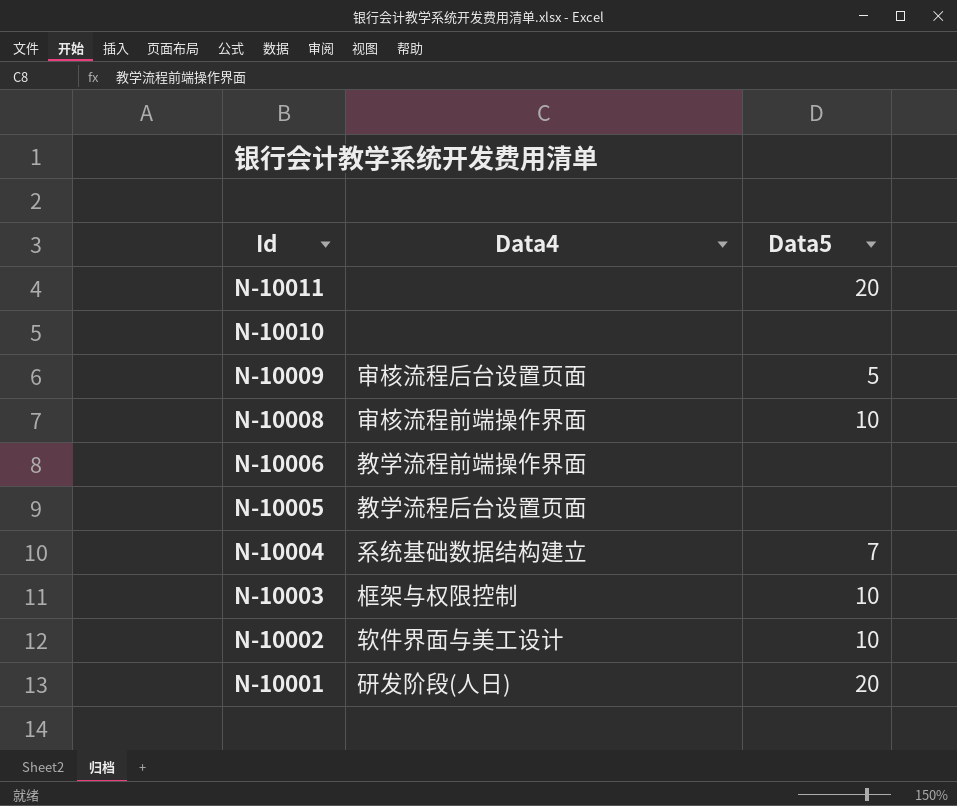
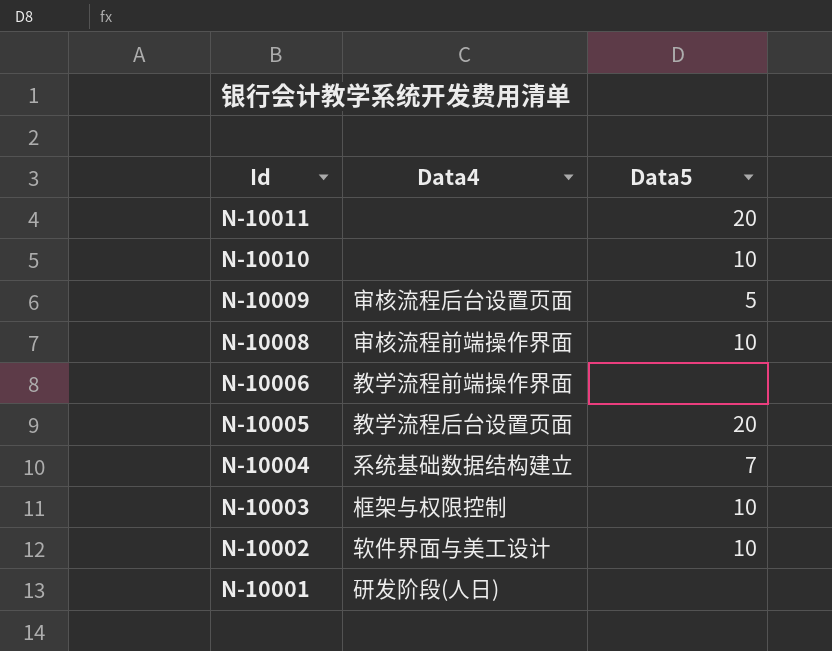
N-10010 | Data5: none -> 10
N-10005 | Data5: none -> 20
N-10001 | Data5: 20 -> none

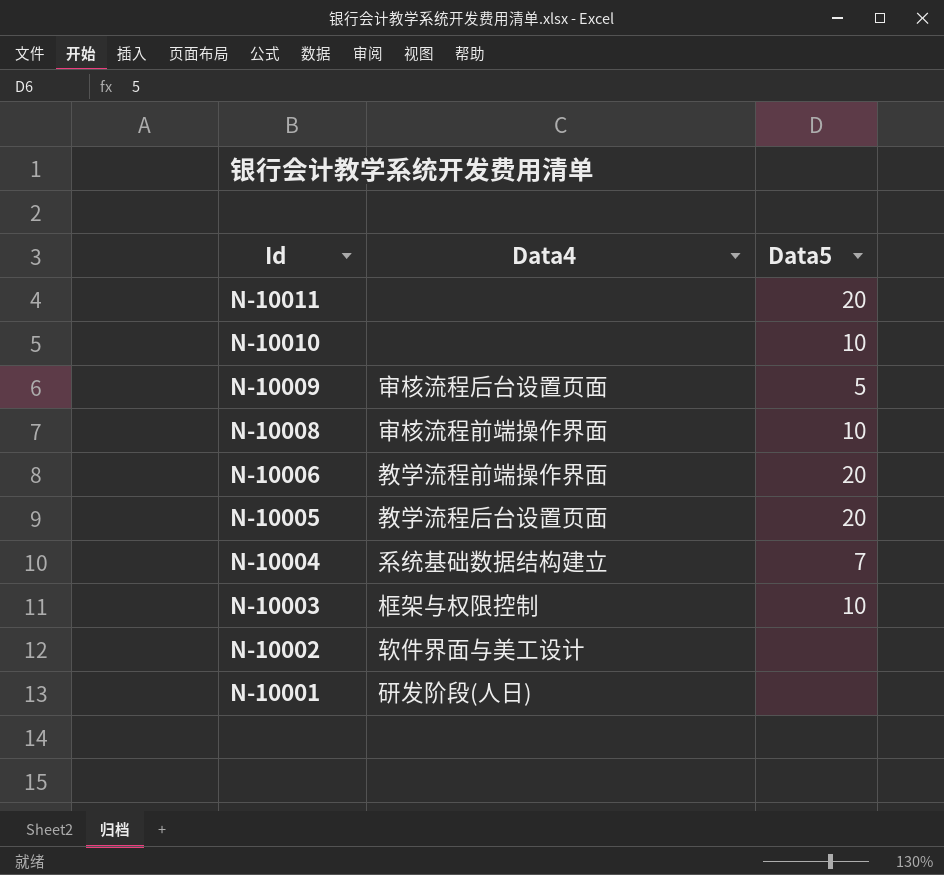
N-10006 | Data5: none -> 20
N-10002 | Data5: 10 -> none

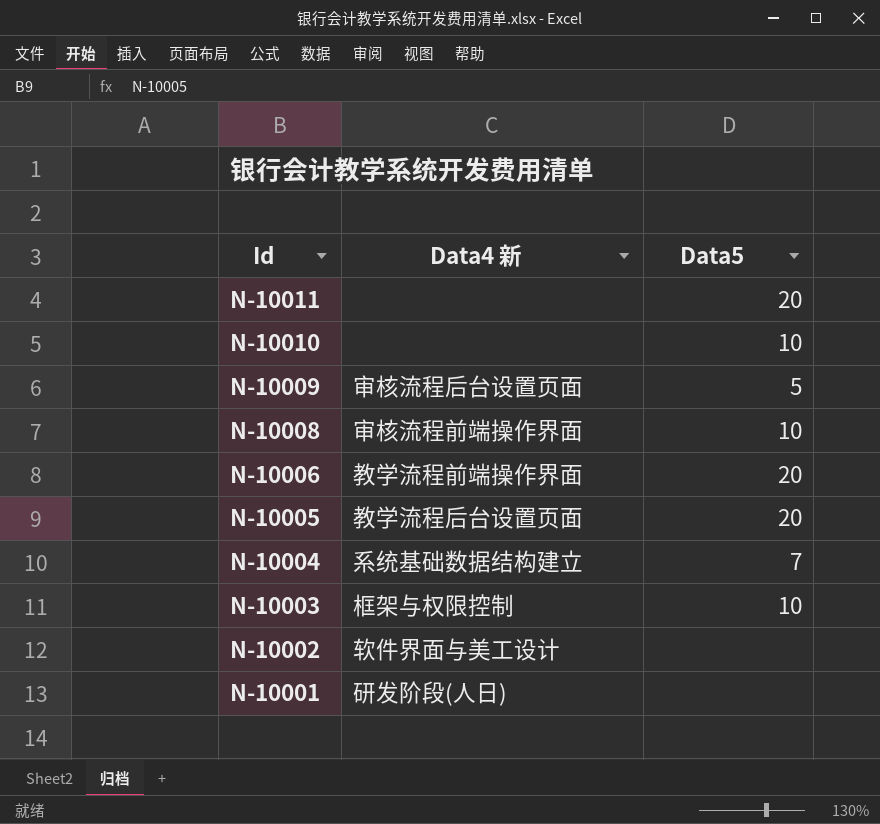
column name: Data4 -> Data4 新

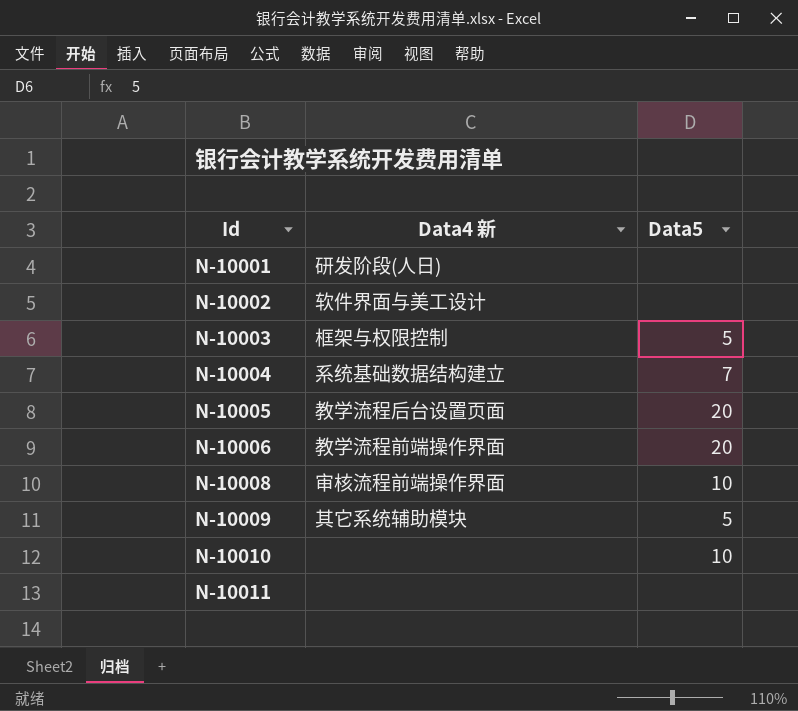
row order: Id descending -> Id ascending
N-10003 | Data5: 10 -> 5
N-10009 | Data4 新: 审核流程后台设置页面 -> 其它系统辅助模块
N-10011 | Data5: 20 -> none

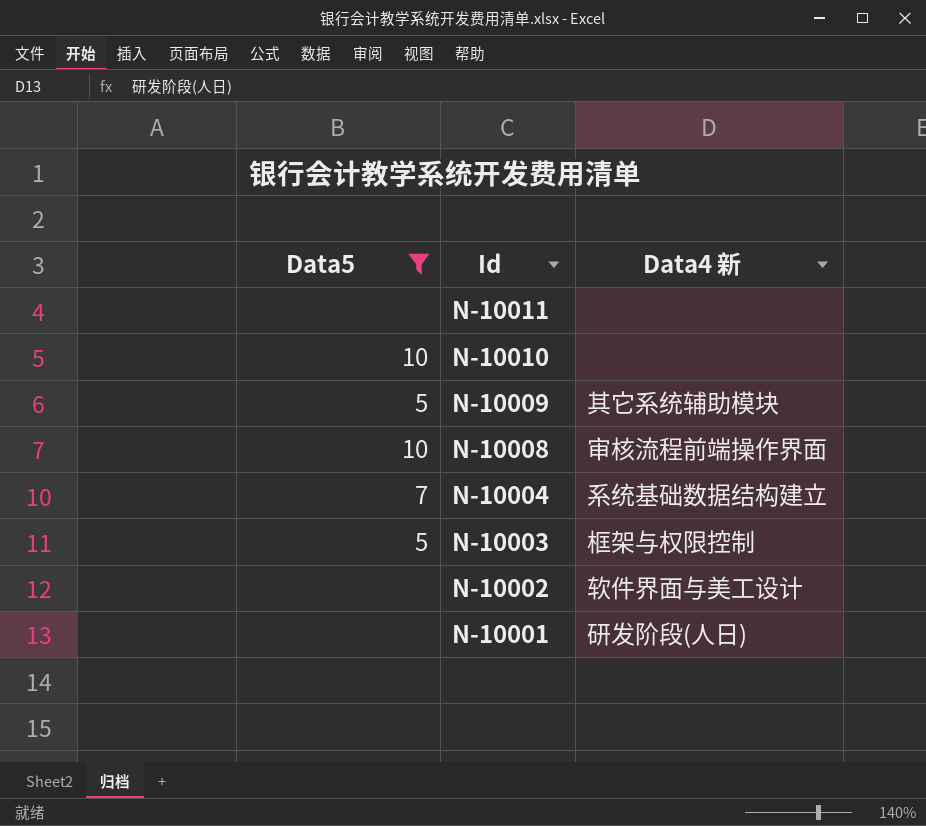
filter: none -> Data5 != 20
row order: Id ascending -> Id descending
column Data5 | position: 3 -> 1

